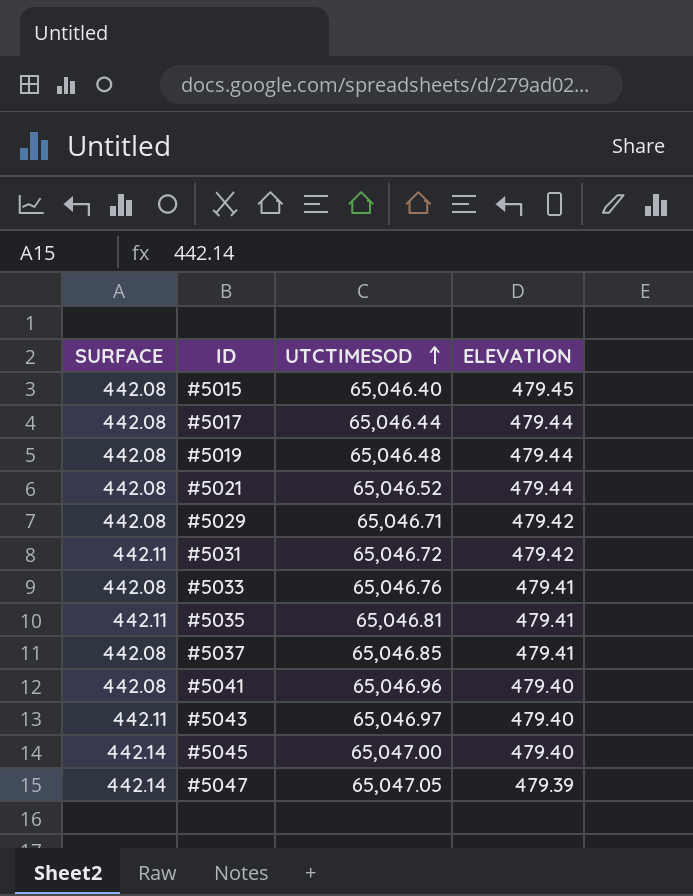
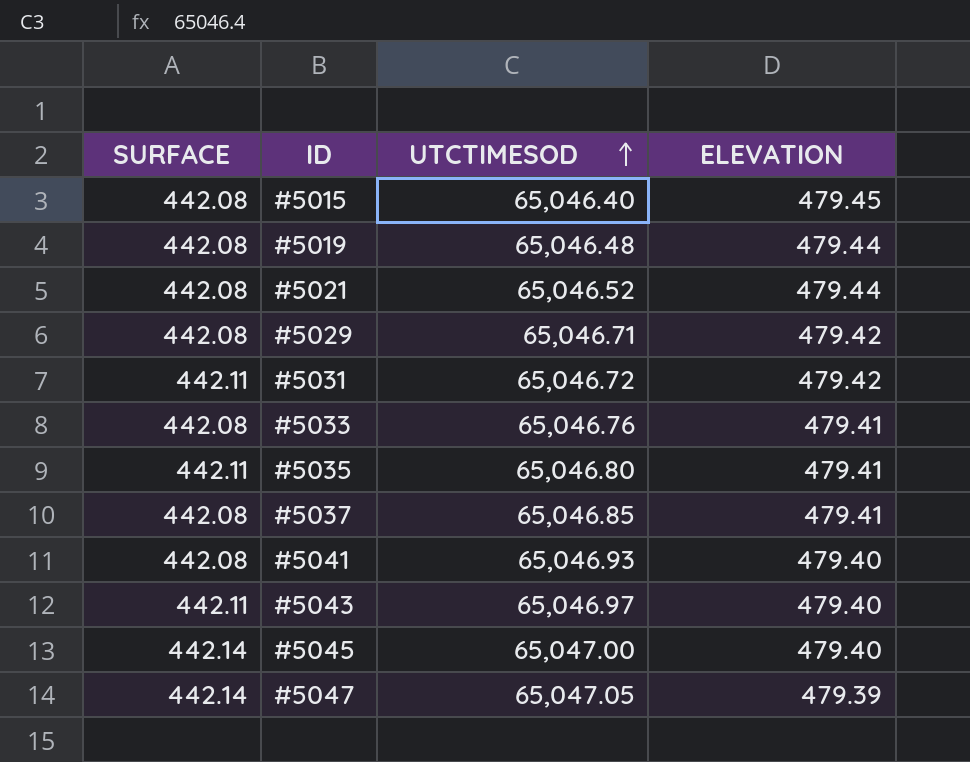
row #5017: 442.08 | 65,046.44 | 479.44 -> none
#5035 | UTCTIMESOD: 65,046.81 -> 65,046.80
#5041 | UTCTIMESOD: 65,046.96 -> 65,046.93

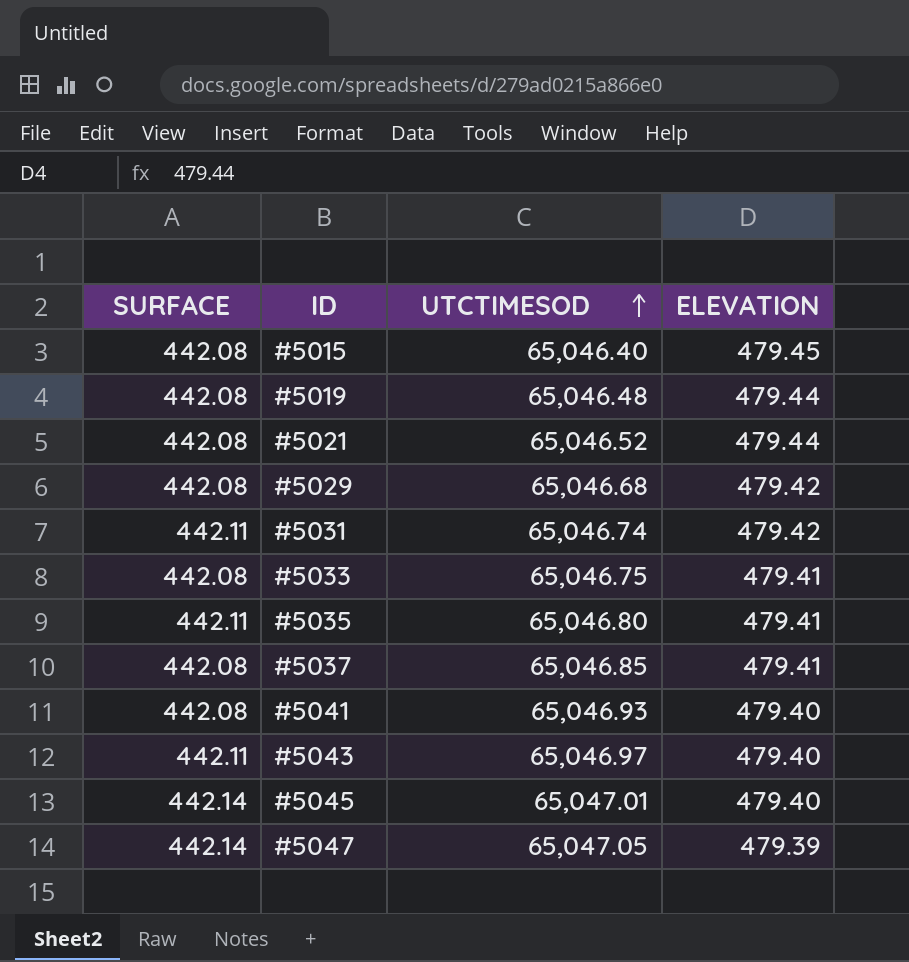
#5029 | UTCTIMESOD: 65,046.71 -> 65,046.68
#5031 | UTCTIMESOD: 65,046.72 -> 65,046.74
#5033 | UTCTIMESOD: 65,046.76 -> 65,046.75
#5045 | UTCTIMESOD: 65,047.00 -> 65,047.01

